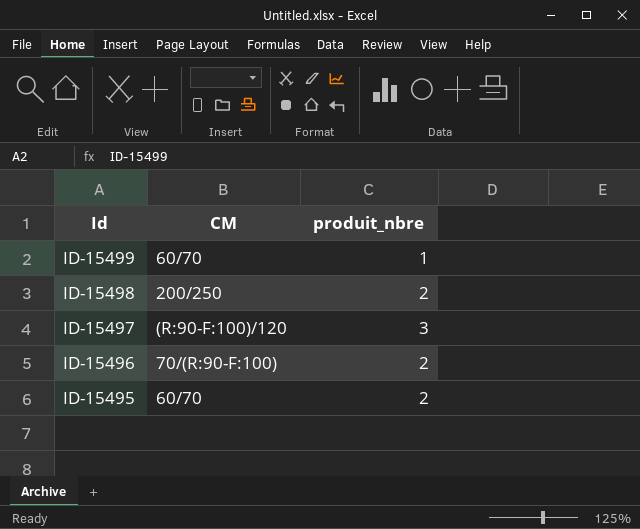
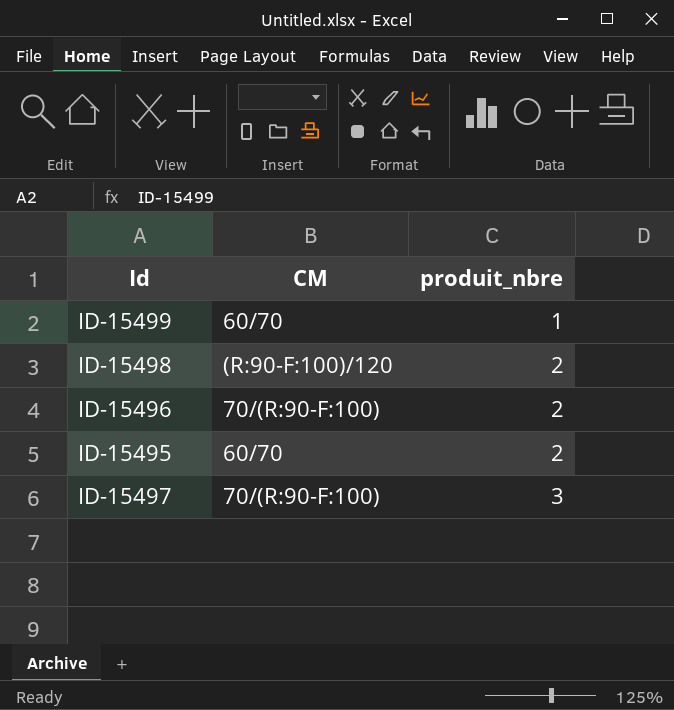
row order: Id descending -> produit_nbre ascending
ID-15498 | CM: 200/250 -> (R:90-F:100)/120
ID-15497 | CM: (R:90-F:100)/120 -> 70/(R:90-F:100)

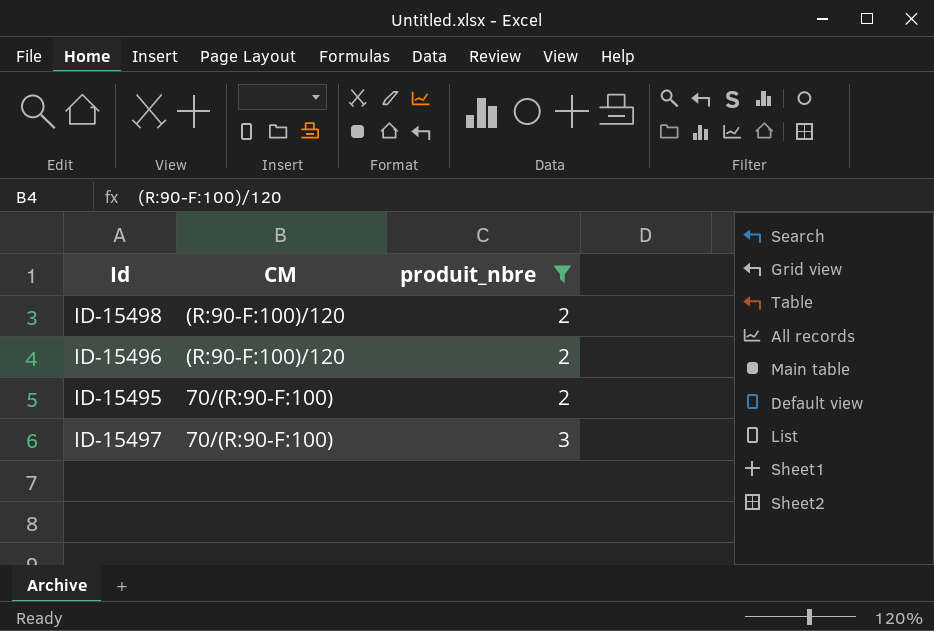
filter: none -> produit_nbre != 1
ID-15496 | CM: 70/(R:90-F:100) -> (R:90-F:100)/120
ID-15495 | CM: 60/70 -> 70/(R:90-F:100)

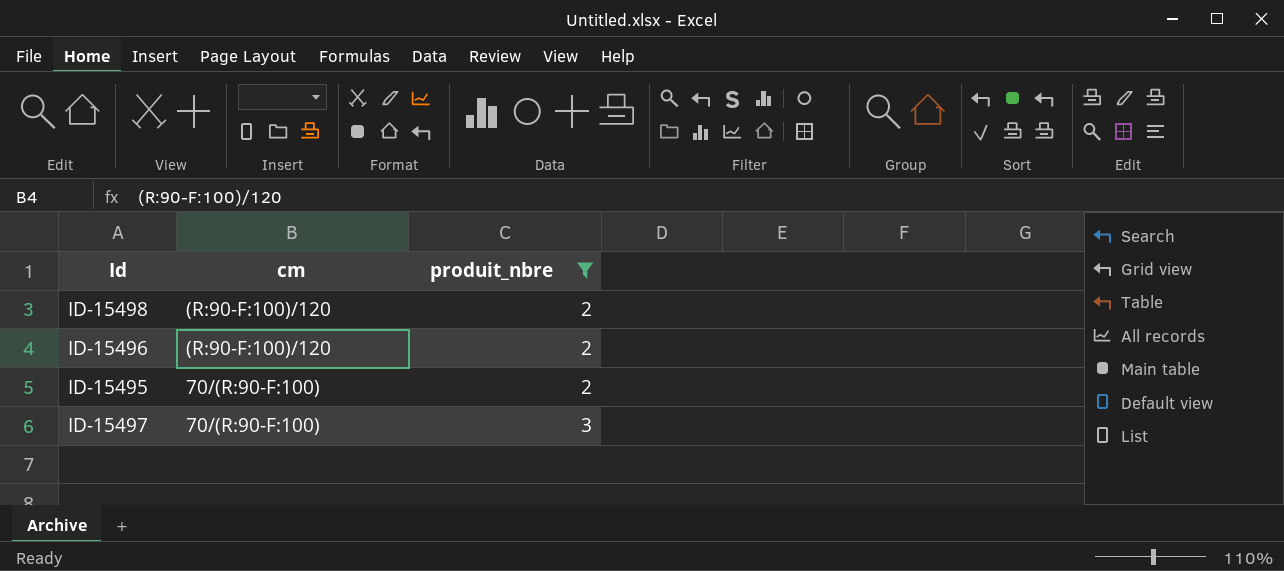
column name: CM -> cm

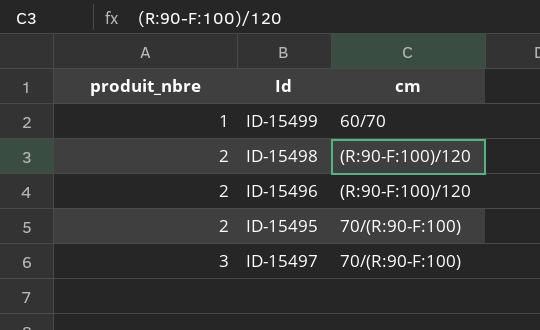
filter: produit_nbre != 1 -> none
column produit_nbre | position: 3 -> 1

